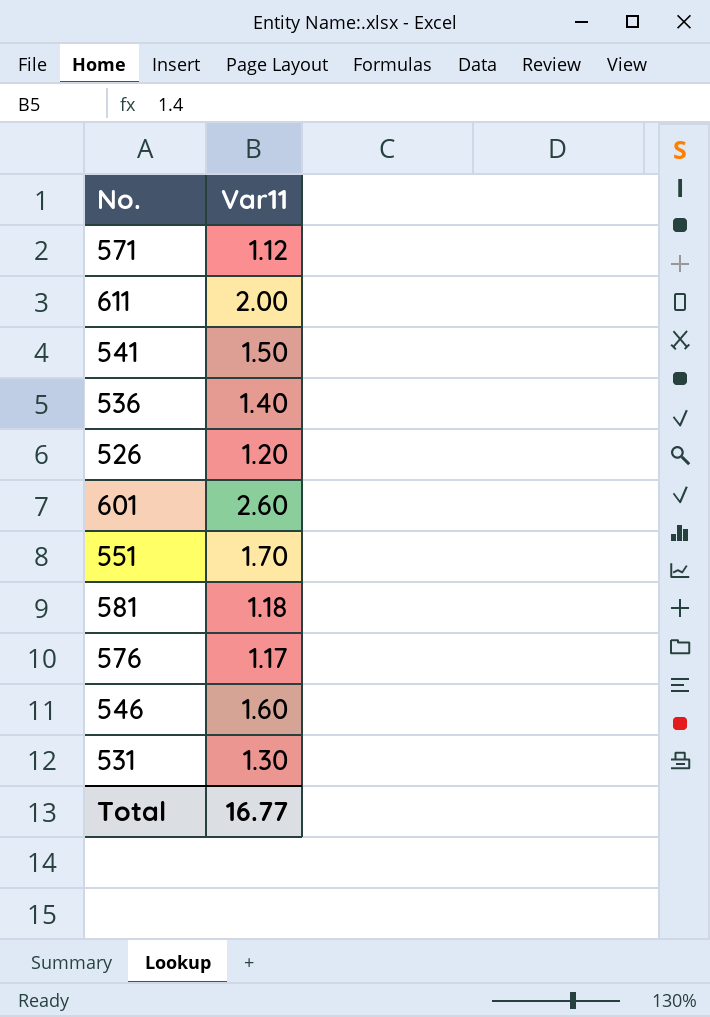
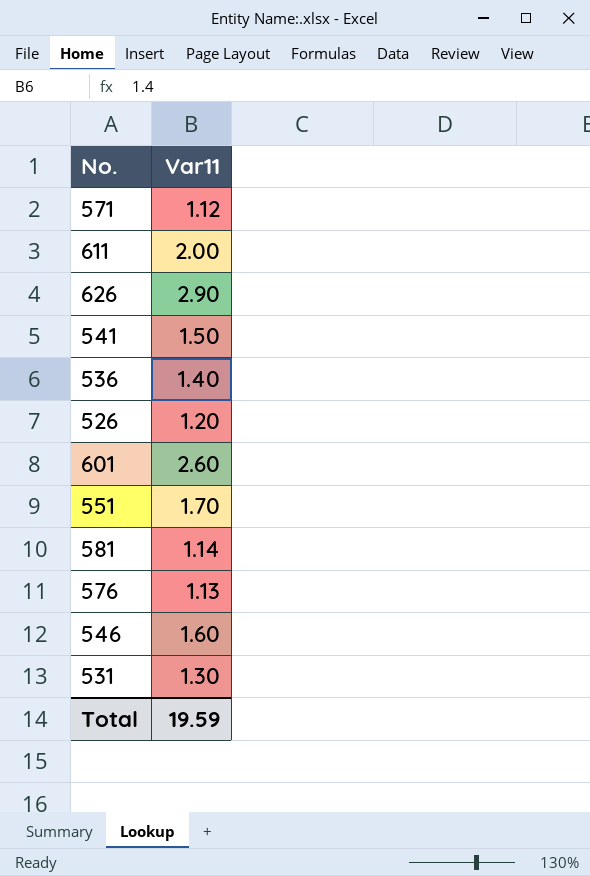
row 626: none -> 2.90
581 | Var11: 1.18 -> 1.14
576 | Var11: 1.17 -> 1.13
Total | Var11: 16.77 -> 19.59

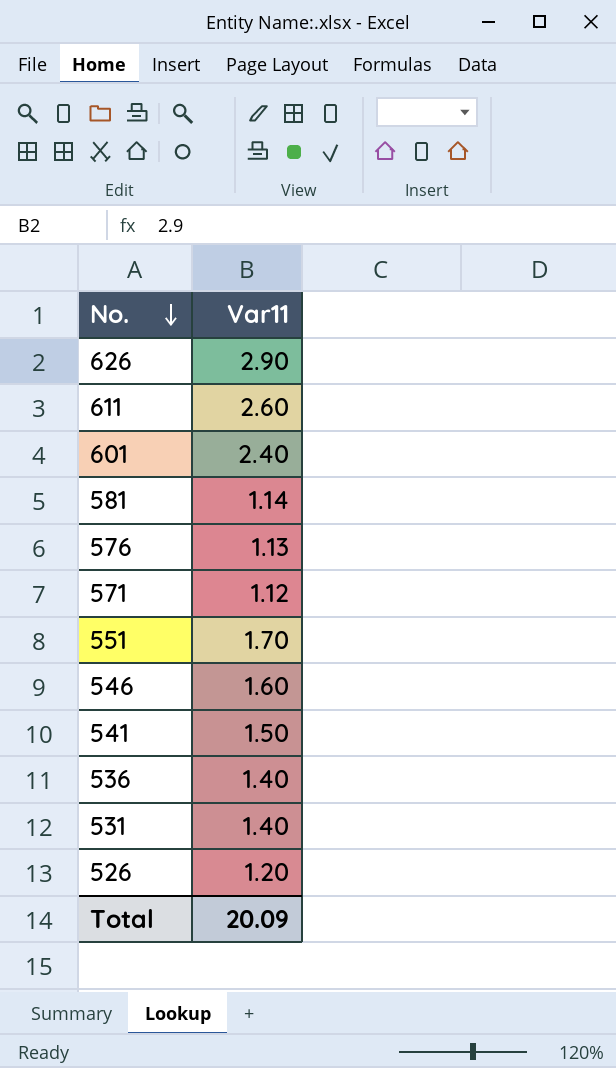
row order: none -> No. descending
611 | Var11: 2.00 -> 2.60
601 | Var11: 2.60 -> 2.40
531 | Var11: 1.30 -> 1.40
Total | Var11: 19.59 -> 20.09

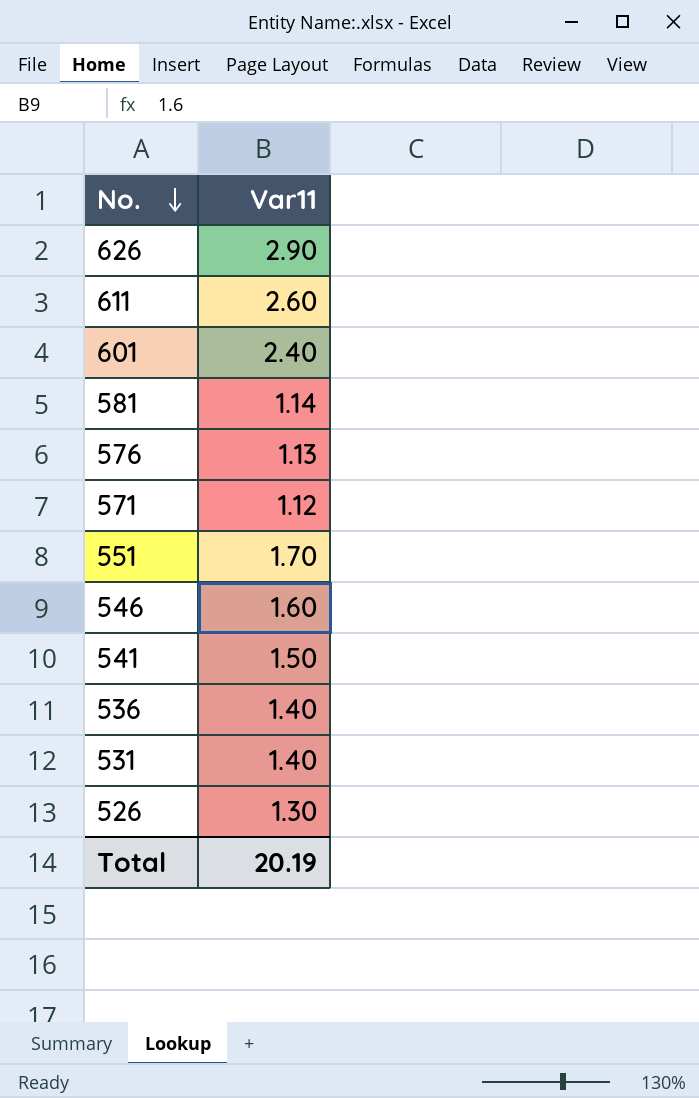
526 | Var11: 1.20 -> 1.30
Total | Var11: 20.09 -> 20.19

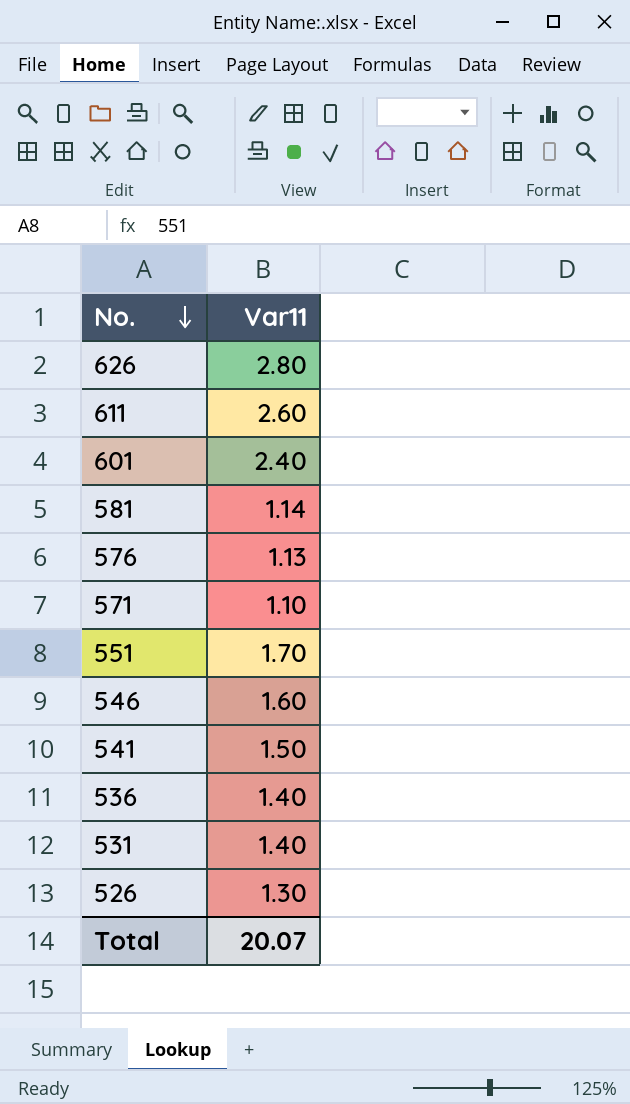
626 | Var11: 2.90 -> 2.80
571 | Var11: 1.12 -> 1.10
Total | Var11: 20.19 -> 20.07

